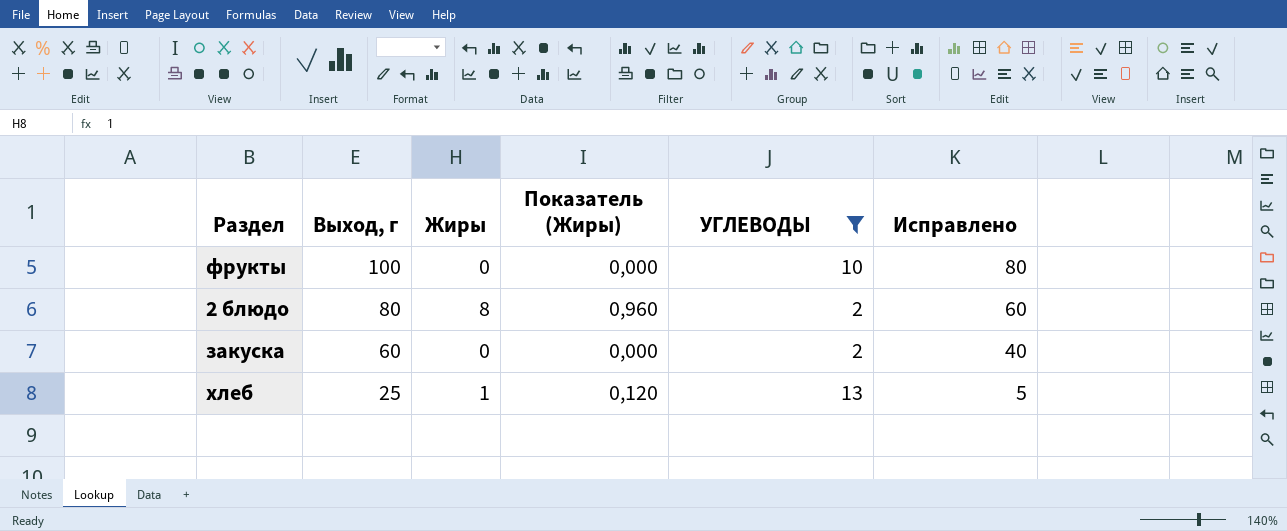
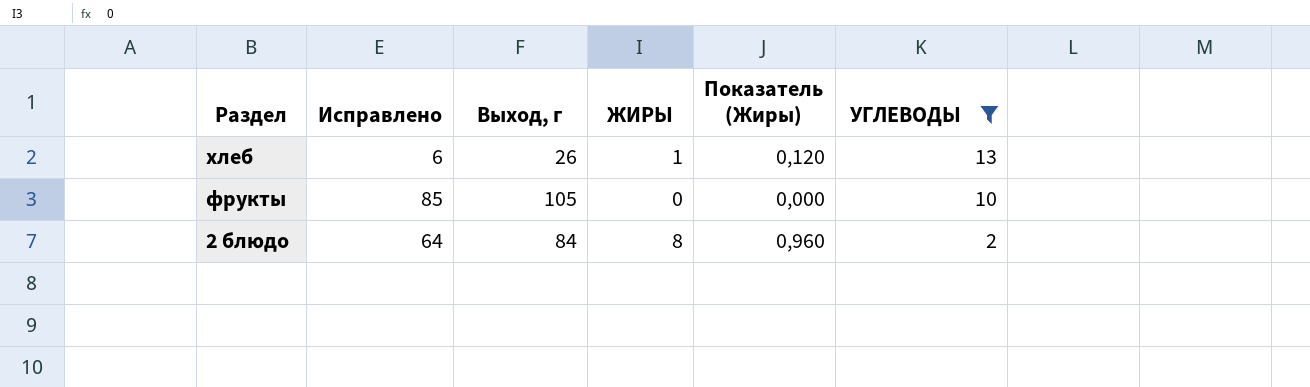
row order: Выход, г descending -> Раздел descending
column Исправлено | position: 6 -> 2
column name: Жиры -> ЖИРЫ
row закуска: 60 | 0 | 0,000 | 2 | 40 -> none
хлеб | Исправлено: 5 -> 6
хлеб | Выход, г: 25 -> 26
фрукты | Исправлено: 80 -> 85
фрукты | Выход, г: 100 -> 105
2 блюдо | Исправлено: 60 -> 64
2 блюдо | Выход, г: 80 -> 84

